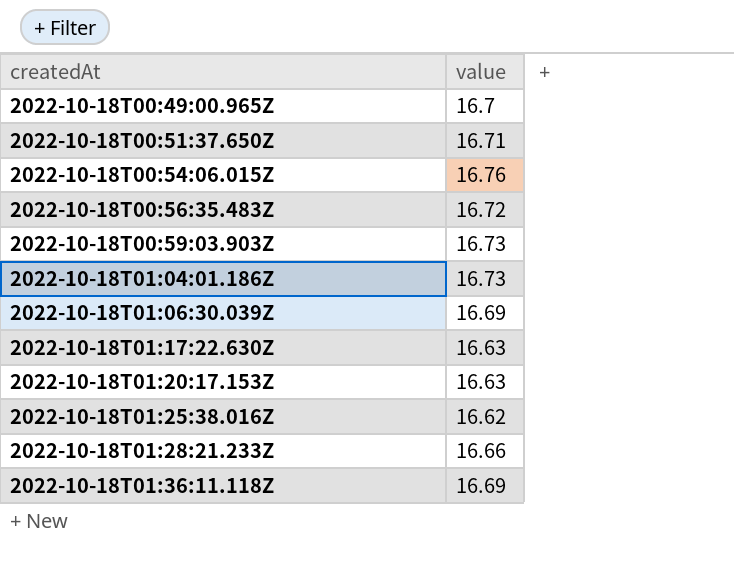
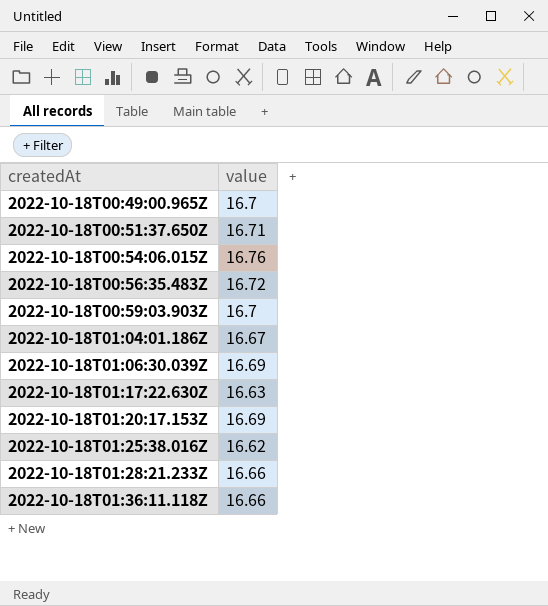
2022-10-18T00:59:03.903Z | value: 16.73 -> 16.7
2022-10-18T01:04:01.186Z | value: 16.73 -> 16.67
2022-10-18T01:20:17.153Z | value: 16.63 -> 16.69
2022-10-18T01:36:11.118Z | value: 16.69 -> 16.66

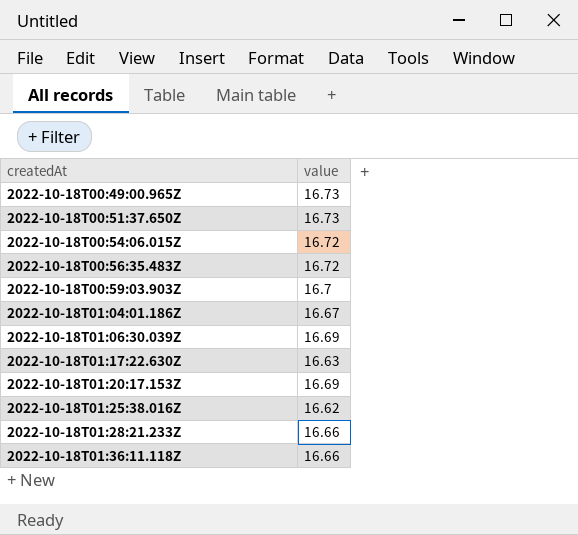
2022-10-18T00:49:00.965Z | value: 16.7 -> 16.73
2022-10-18T00:51:37.650Z | value: 16.71 -> 16.73
2022-10-18T00:54:06.015Z | value: 16.76 -> 16.72

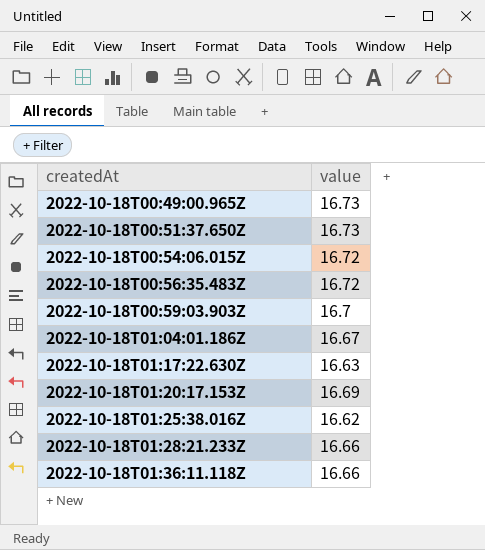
row 2022-10-18T01:06:30.039Z: 16.69 -> none

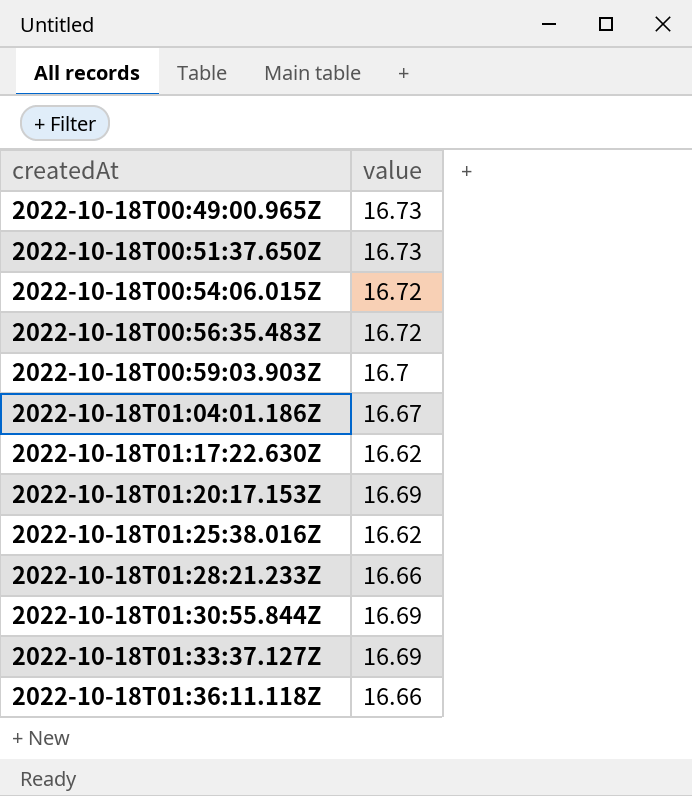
2022-10-18T01:17:22.630Z | value: 16.63 -> 16.62
row 2022-10-18T01:30:55.844Z: none -> 16.69
row 2022-10-18T01:33:37.127Z: none -> 16.69

